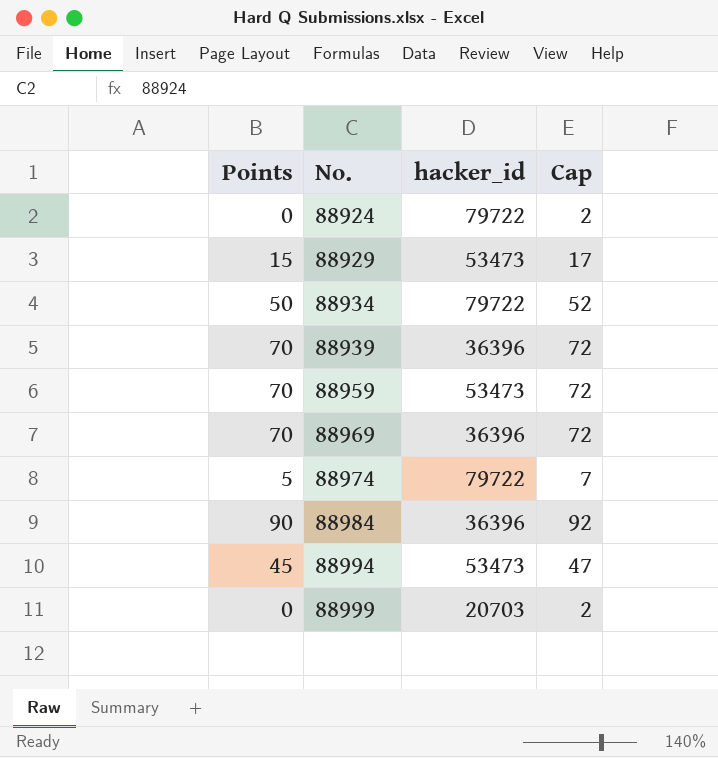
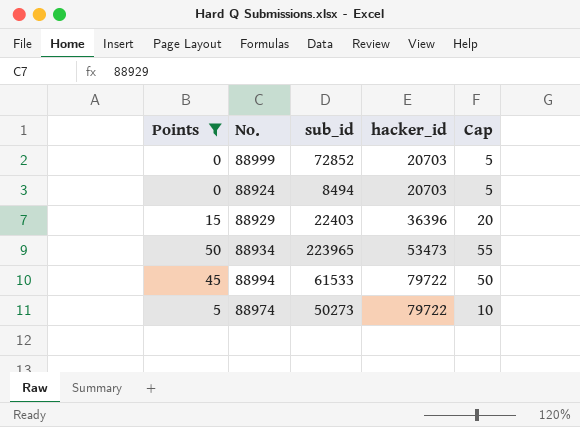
filter: none -> Points <= 50
row order: No. ascending -> hacker_id ascending
column sub_id | position: none -> 3
column Cap | formula: [Points] + 2 -> [Points] + 5
88924 | hacker_id: 79722 -> 20703
88929 | hacker_id: 53473 -> 36396
88934 | hacker_id: 79722 -> 53473
88994 | hacker_id: 53473 -> 79722

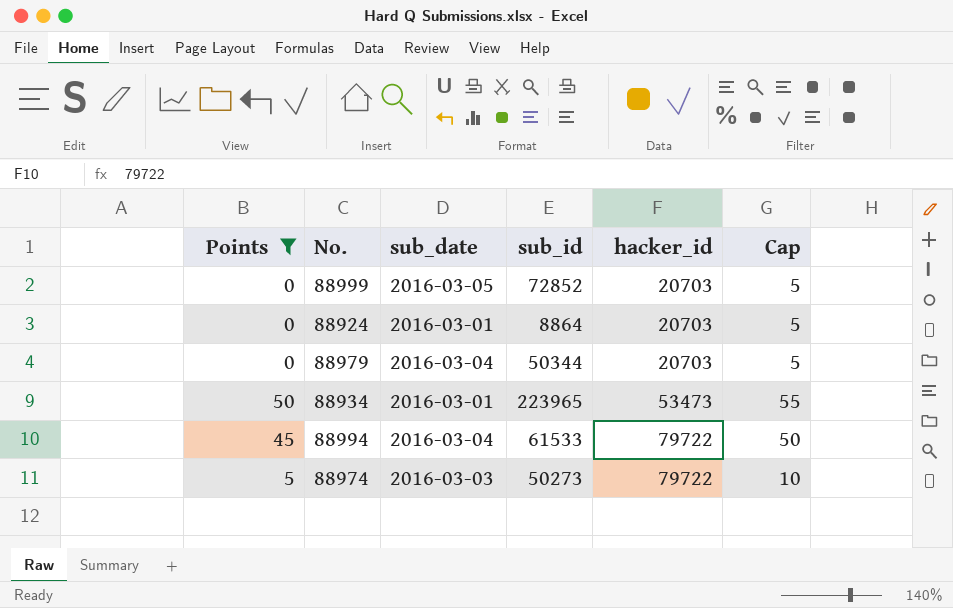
column sub_date | position: none -> 3
row 88929: 15 | 22403 | 36396 | 20 -> none
88924 | sub_id: 8494 -> 8864
row 88979: none -> 0 | 2016-03-04 | 50344 | 20703 | 5

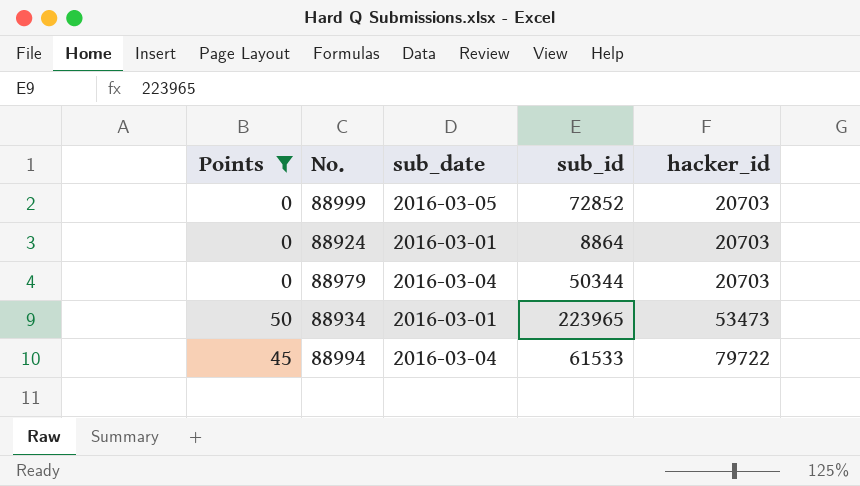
column Cap | formula: [Points] + 5 -> none
row 88974: 5 | 2016-03-03 | 50273 | 79722 | 10 -> none

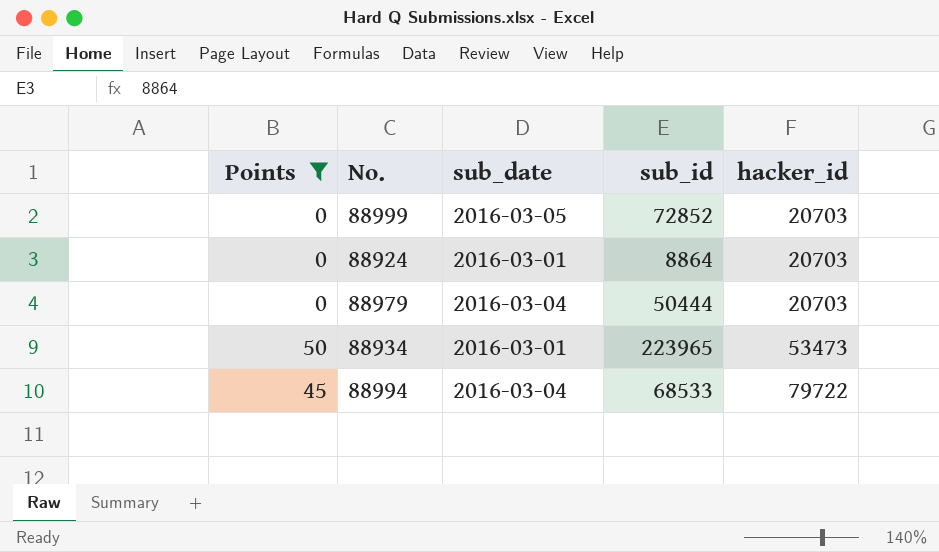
88979 | sub_id: 50344 -> 50444
88994 | sub_id: 61533 -> 68533

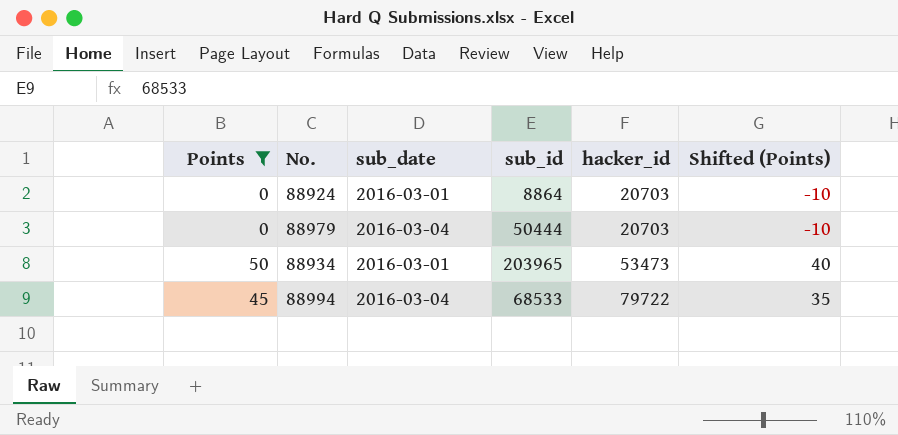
column Shifted (Points) | formula: none -> [Points] - 10
row 88999: 0 | 2016-03-05 | 72852 | 20703 -> none
88934 | sub_id: 223965 -> 203965

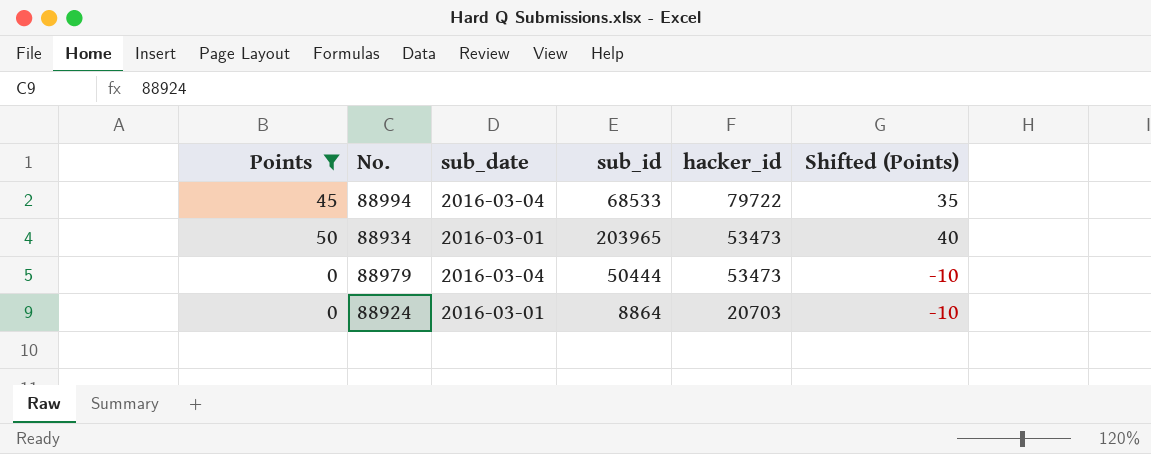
row order: hacker_id ascending -> hacker_id descending
88979 | hacker_id: 20703 -> 53473

